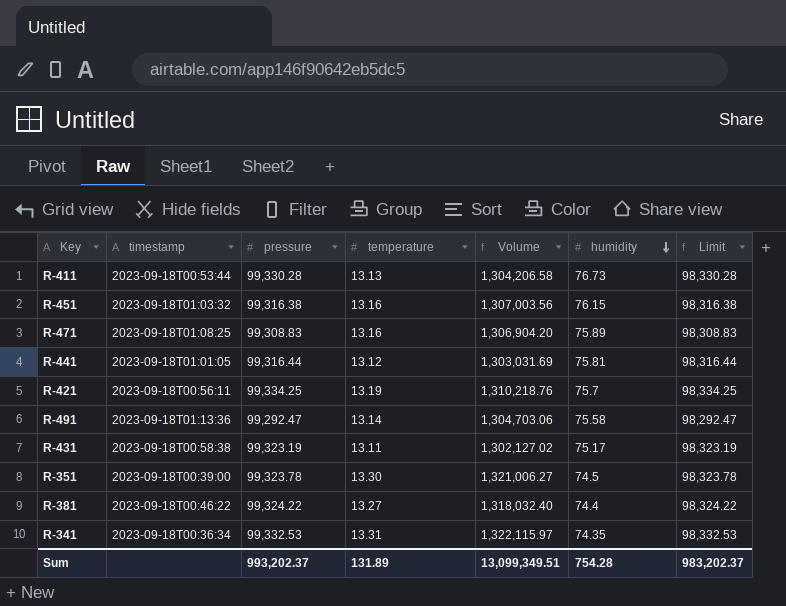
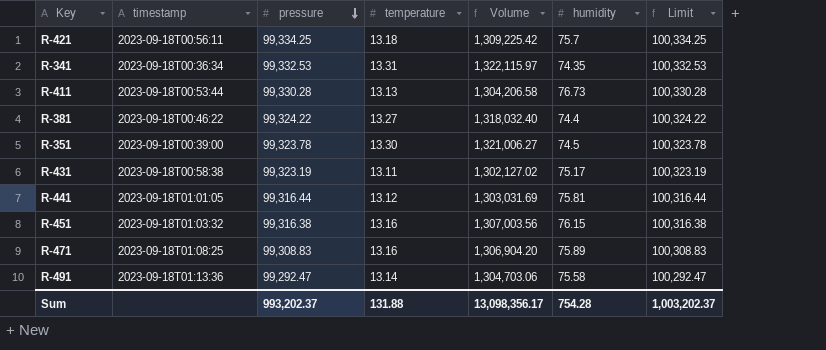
row order: humidity descending -> pressure descending
column Limit | formula: [pressure] - 1000 -> [pressure] + 1000
R-421 | temperature: 13.19 -> 13.18
R-421 | Volume: 1,310,218.76 -> 1,309,225.42
Sum | temperature: 131.89 -> 131.88
Sum | Volume: 13,099,349.51 -> 13,098,356.17
Sum | Limit: 983,202.37 -> 1,003,202.37

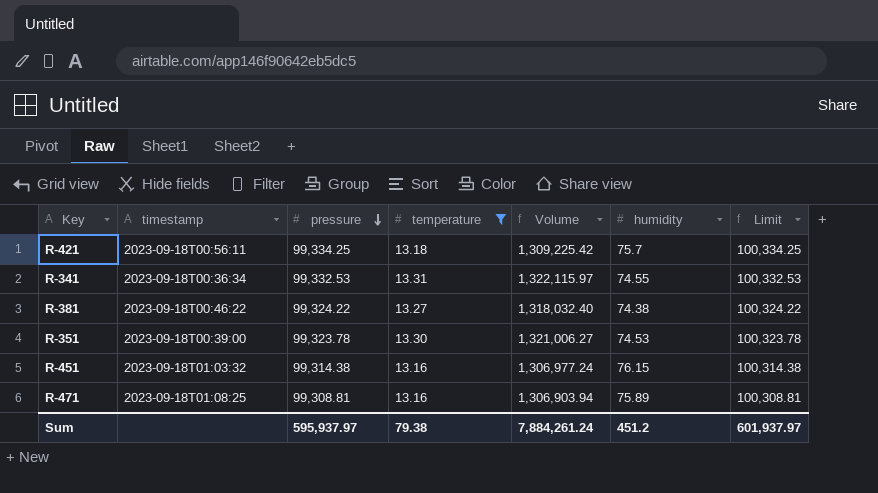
filter: none -> temperature >= 13.16
R-341 | humidity: 74.35 -> 74.55
R-381 | humidity: 74.4 -> 74.38
R-351 | humidity: 74.5 -> 74.53
R-451 | pressure: 99,316.38 -> 99,314.38
R-451 | Volume: 1,307,003.56 -> 1,306,977.24
R-451 | Limit: 100,316.38 -> 100,314.38
R-471 | pressure: 99,308.83 -> 99,308.81
R-471 | Volume: 1,306,904.20 -> 1,306,903.94
R-471 | Limit: 100,308.83 -> 100,308.81
Sum | pressure: 993,202.37 -> 595,937.97
Sum | temperature: 131.88 -> 79.38
Sum | Volume: 13,098,356.17 -> 7,884,261.24
Sum | humidity: 754.28 -> 451.2
Sum | Limit: 1,003,202.37 -> 601,937.97

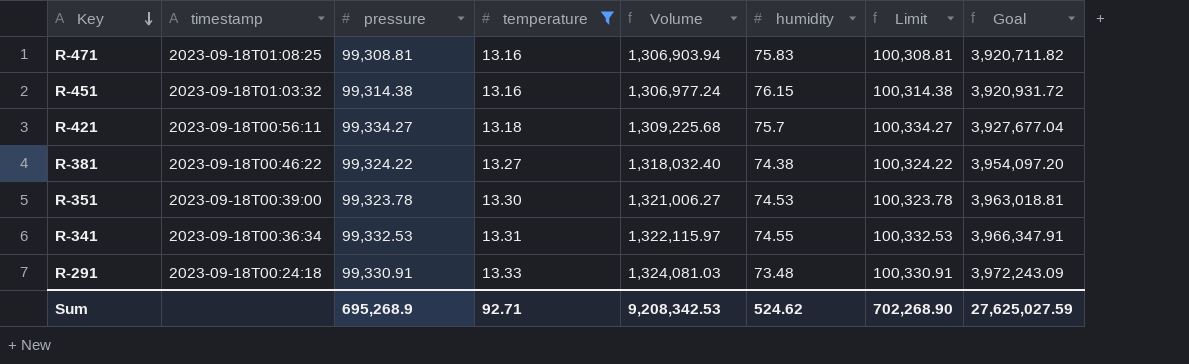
row order: pressure descending -> Key descending
column Goal | formula: none -> [Volume] * 3
R-471 | humidity: 75.89 -> 75.83
R-421 | pressure: 99,334.25 -> 99,334.27
R-421 | Volume: 1,309,225.42 -> 1,309,225.68
R-421 | Limit: 100,334.25 -> 100,334.27
row R-291: none -> 2023-09-18T00:24:18 | 99,330.91 | 13.33 | 1,324,081.03 | 73.48 | 100,330.91 | 3,972,243.09
Sum | pressure: 595,937.97 -> 695,268.9
Sum | temperature: 79.38 -> 92.71
Sum | Volume: 7,884,261.24 -> 9,208,342.53
Sum | humidity: 451.2 -> 524.62
Sum | Limit: 601,937.97 -> 702,268.90

